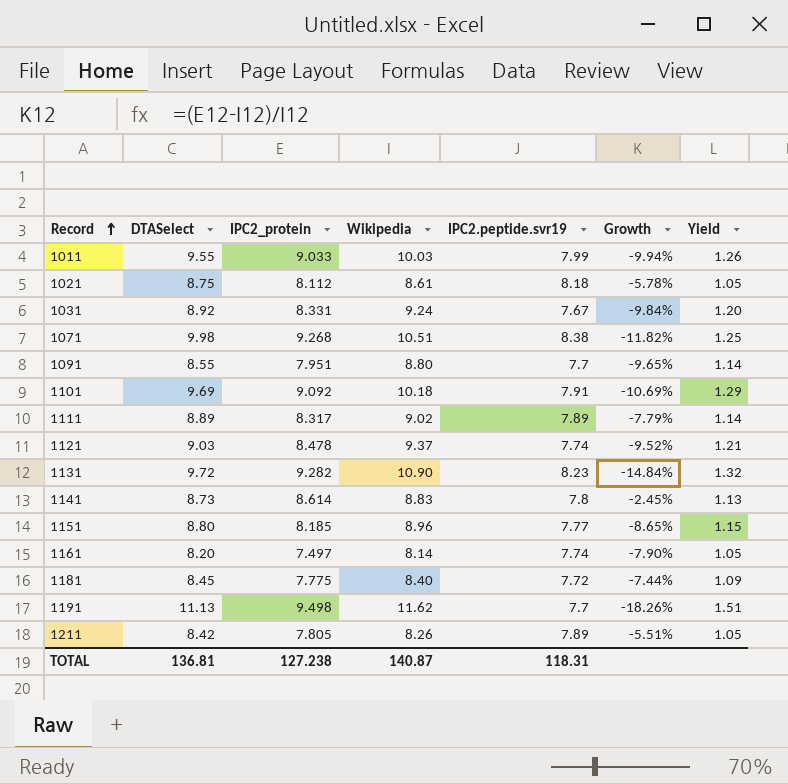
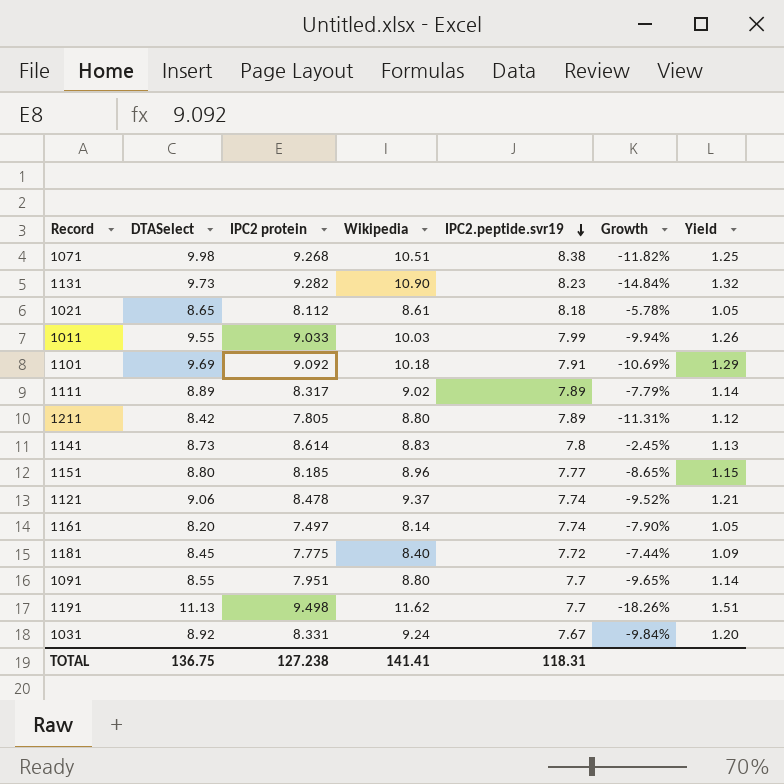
row order: Record ascending -> IPC2.peptide.svr19 descending
column name: IPC2_protein -> IPC2 protein
1131 | DTASelect: 9.72 -> 9.73
1021 | DTASelect: 8.75 -> 8.65
1211 | Wikipedia: 8.26 -> 8.80
1211 | Growth: -5.51% -> -11.31%
1211 | Yield: 1.05 -> 1.12
1121 | DTASelect: 9.03 -> 9.06
TOTAL | DTASelect: 136.81 -> 136.75
TOTAL | Wikipedia: 140.87 -> 141.41

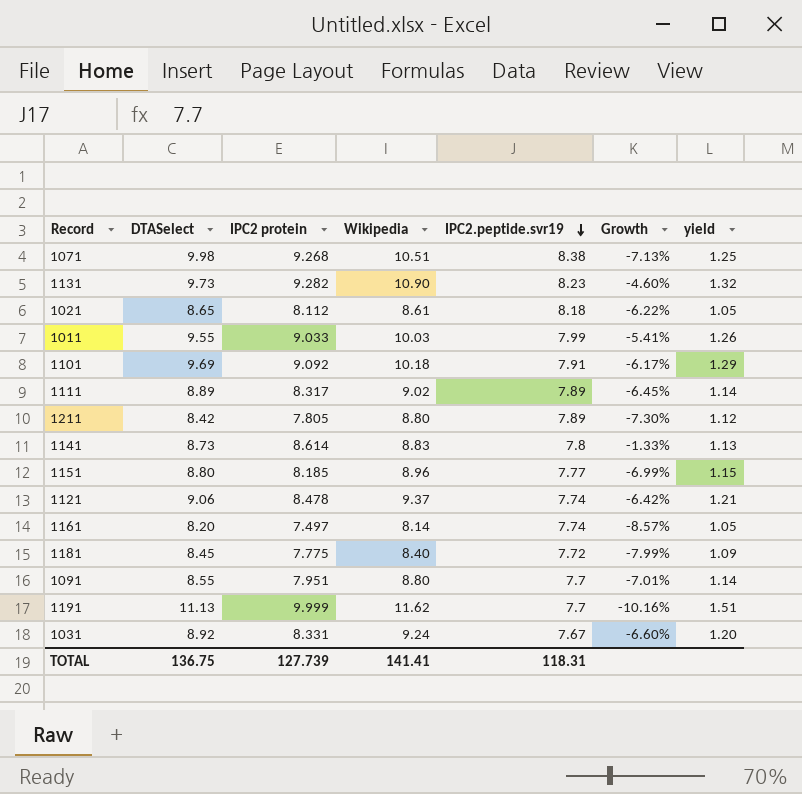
column Growth | formula: ([IPC2 protein] - [Wikipedia]) / [Wikipedia] -> ([IPC2 protein] - [DTASelect]) / [DTASelect]
column name: Yield -> yield
1191 | IPC2 protein: 9.498 -> 9.999
TOTAL | IPC2 protein: 127.238 -> 127.739

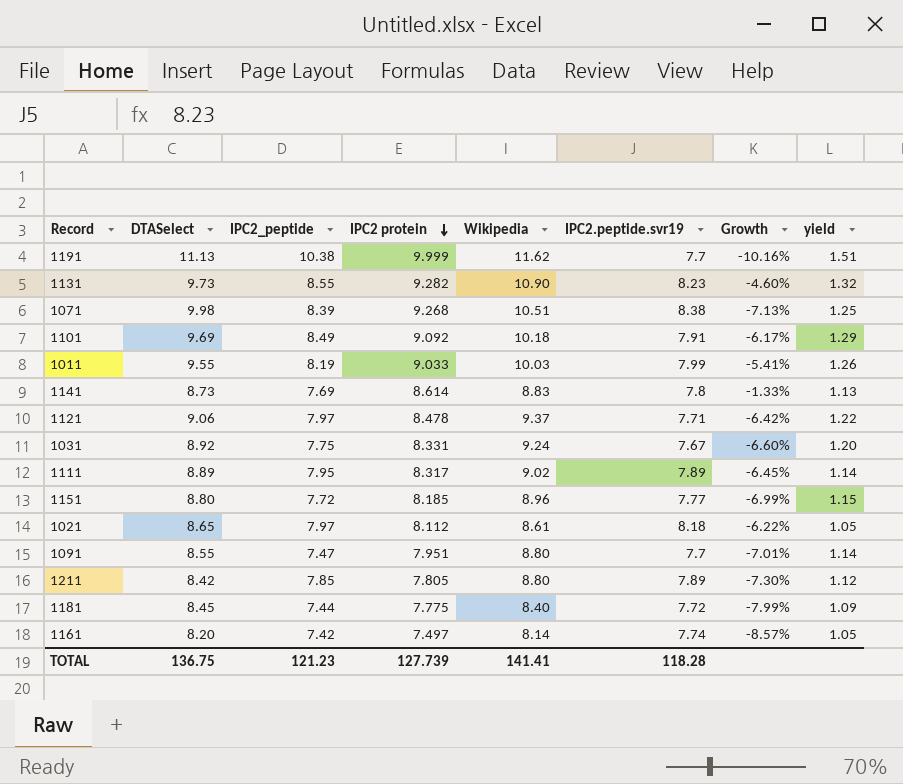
row order: IPC2.peptide.svr19 descending -> IPC2 protein descending
column IPC2_peptide | position: none -> 3
1121 | IPC2.peptide.svr19: 7.74 -> 7.71
1121 | yield: 1.21 -> 1.22
TOTAL | IPC2.peptide.svr19: 118.31 -> 118.28

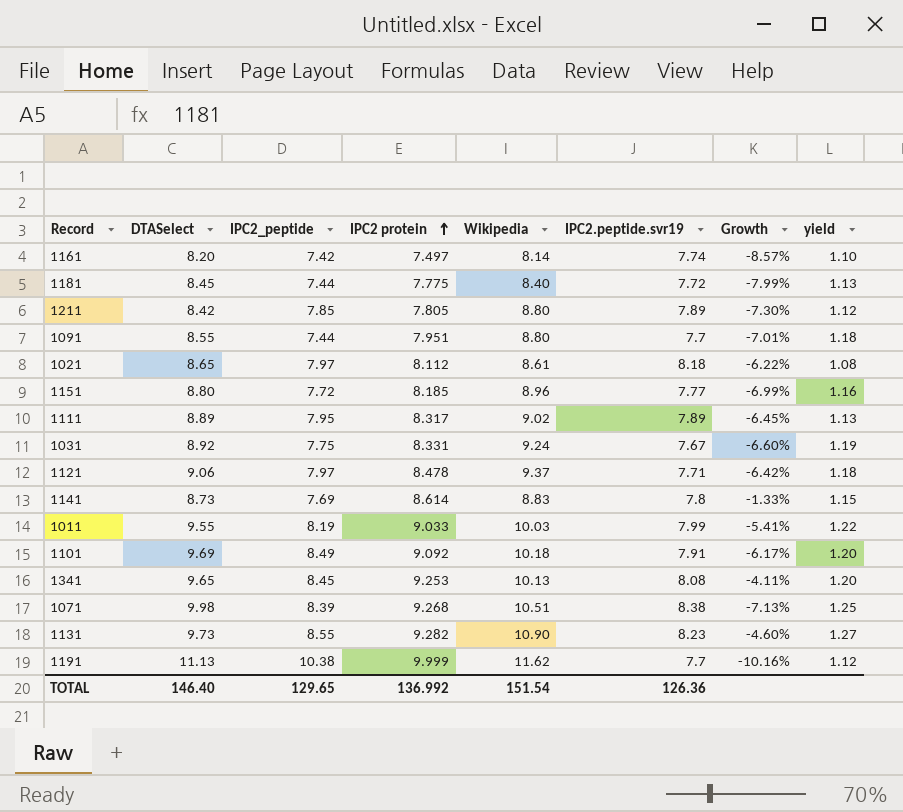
row order: IPC2 protein descending -> IPC2 protein ascending
column yield | formula: [Wikipedia] / [IPC2.peptide.svr19] -> [Wikipedia] / [IPC2_peptide]
1091 | IPC2_peptide: 7.47 -> 7.44
row 1341: none -> 9.65 | 8.45 | 9.253 | 10.13 | 8.08 | -4.11% | 1.20
TOTAL | DTASelect: 136.75 -> 146.40
TOTAL | IPC2_peptide: 121.23 -> 129.65
TOTAL | IPC2 protein: 127.739 -> 136.992
TOTAL | Wikipedia: 141.41 -> 151.54
TOTAL | IPC2.peptide.svr19: 118.28 -> 126.36

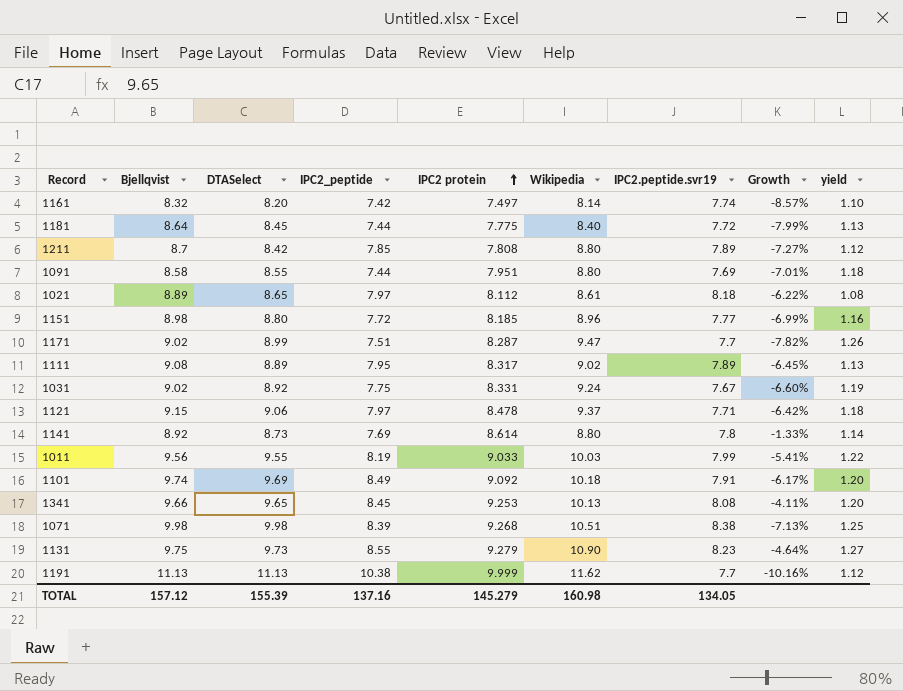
column Bjellqvist | position: none -> 2
1211 | IPC2 protein: 7.805 -> 7.808
1211 | Growth: -7.30% -> -7.27%
1091 | IPC2.peptide.svr19: 7.7 -> 7.69
row 1171: none -> 9.02 | 8.99 | 7.51 | 8.287 | 9.47 | 7.7 | -7.82% | 1.26
1141 | Wikipedia: 8.83 -> 8.80
1141 | yield: 1.15 -> 1.14
1131 | IPC2 protein: 9.282 -> 9.279
1131 | Growth: -4.60% -> -4.64%
TOTAL | DTASelect: 146.40 -> 155.39
TOTAL | IPC2_peptide: 129.65 -> 137.16
TOTAL | IPC2 protein: 136.992 -> 145.279
TOTAL | Wikipedia: 151.54 -> 160.98
TOTAL | IPC2.peptide.svr19: 126.36 -> 134.05

